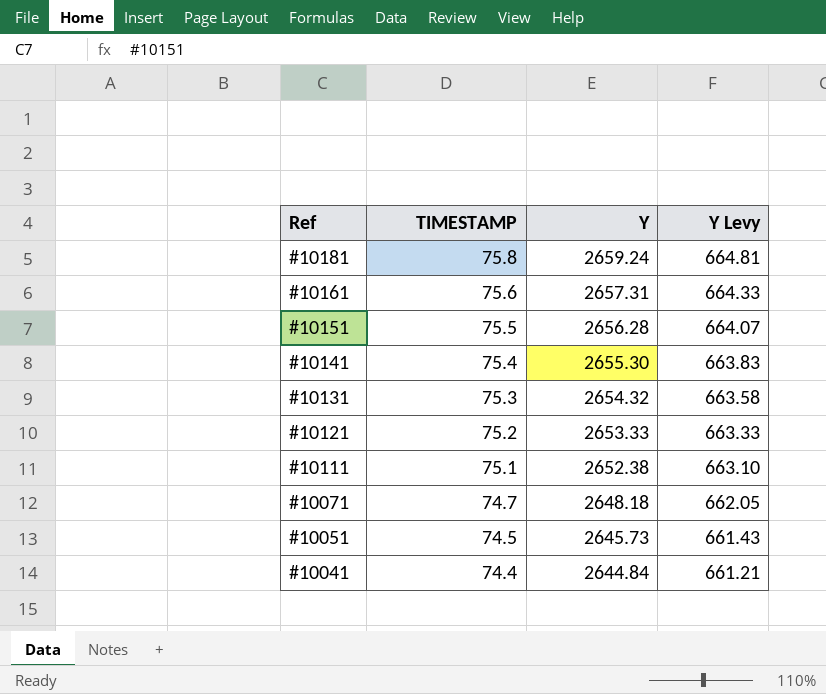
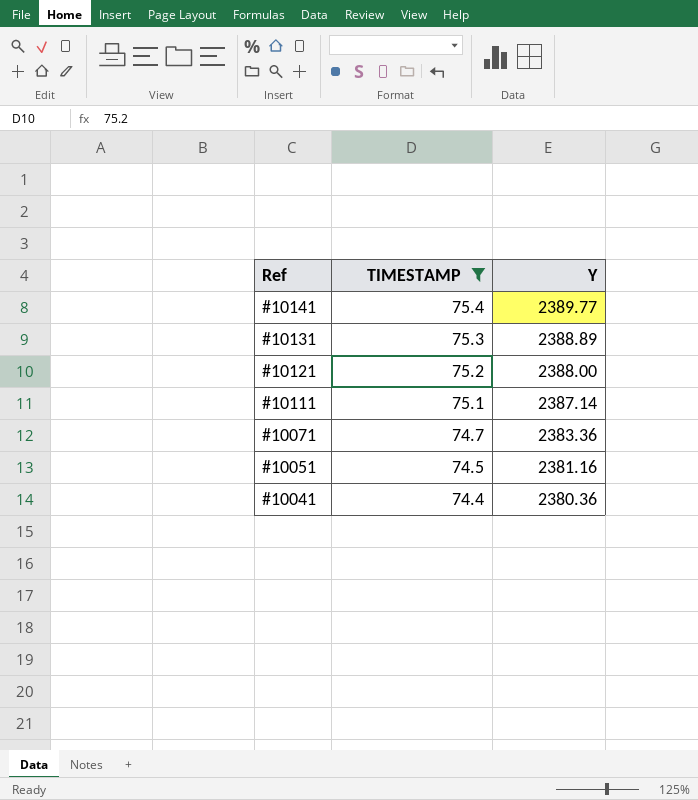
filter: none -> TIMESTAMP <= 75.4
column Y Levy | formula: [Y] * 0.25 -> none
#10141 | Y: 2655.30 -> 2389.77
#10131 | Y: 2654.32 -> 2388.89
#10121 | Y: 2653.33 -> 2388.00
#10111 | Y: 2652.38 -> 2387.14
#10071 | Y: 2648.18 -> 2383.36
#10051 | Y: 2645.73 -> 2381.16
#10041 | Y: 2644.84 -> 2380.36

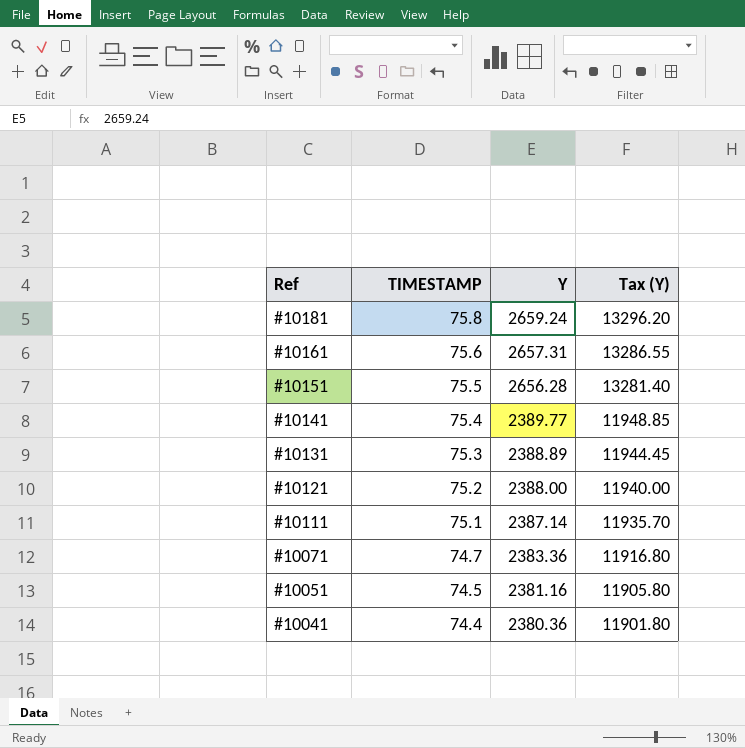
filter: TIMESTAMP <= 75.4 -> none
column Tax (Y) | formula: none -> [Y] * 5

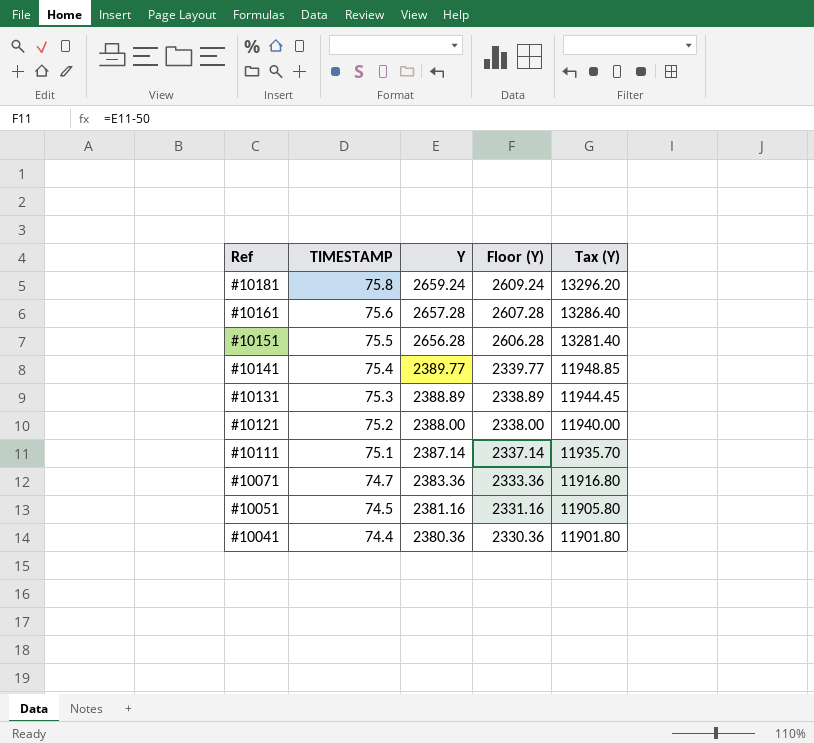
column Floor (Y) | formula: none -> [Y] - 50
#10161 | Y: 2657.31 -> 2657.28
#10161 | Tax (Y): 13286.55 -> 13286.40

